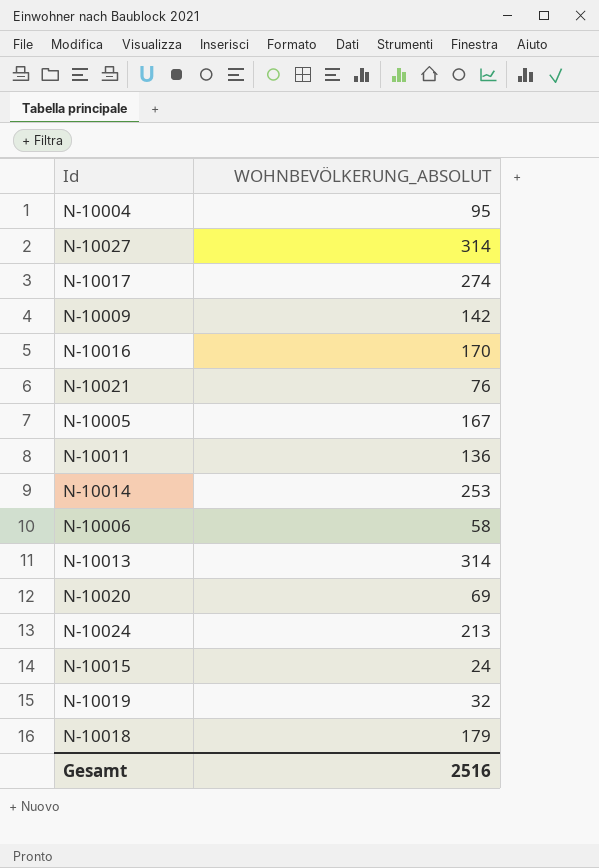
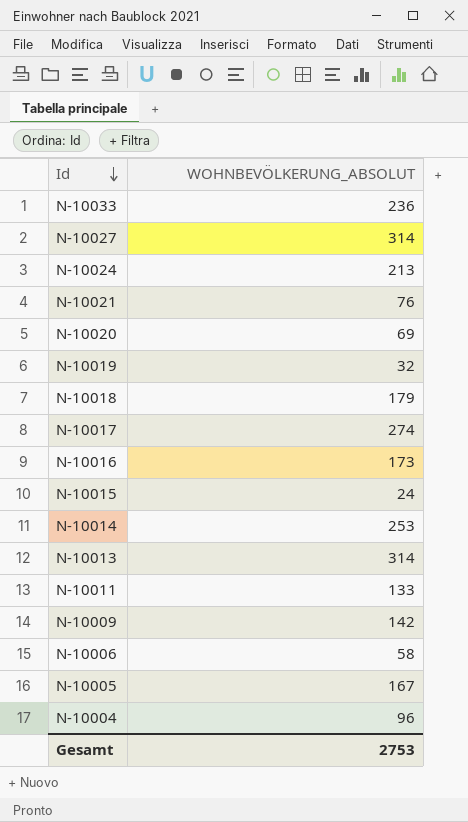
row order: none -> Id descending
row N-10033: none -> 236
N-10016 | WOHNBEVÖLKERUNG_ABSOLUT: 170 -> 173
N-10011 | WOHNBEVÖLKERUNG_ABSOLUT: 136 -> 133
N-10004 | WOHNBEVÖLKERUNG_ABSOLUT: 95 -> 96
Gesamt | WOHNBEVÖLKERUNG_ABSOLUT: 2516 -> 2753

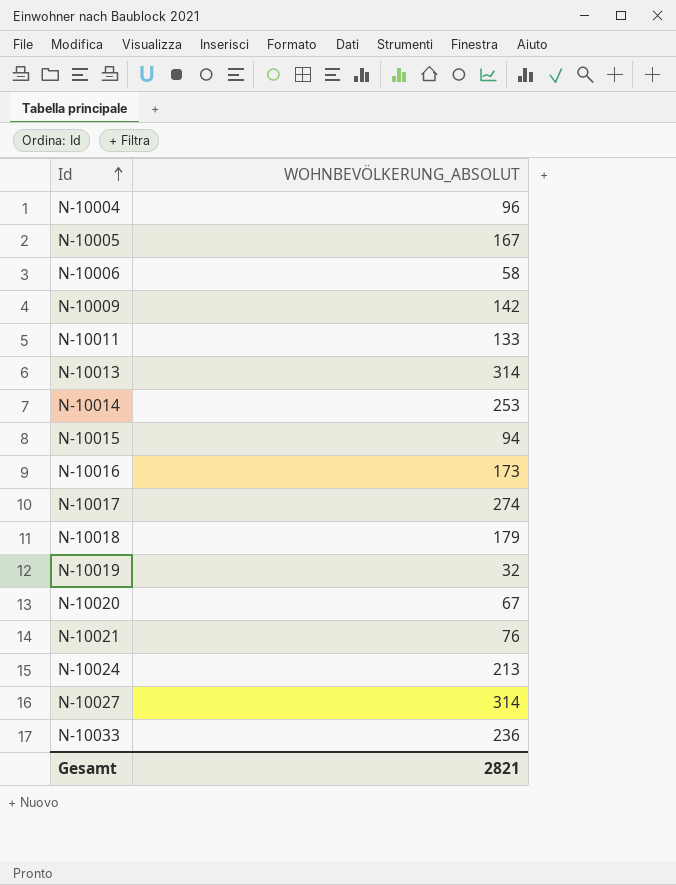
row order: Id descending -> Id ascending
N-10015 | WOHNBEVÖLKERUNG_ABSOLUT: 24 -> 94
N-10020 | WOHNBEVÖLKERUNG_ABSOLUT: 69 -> 67
Gesamt | WOHNBEVÖLKERUNG_ABSOLUT: 2753 -> 2821

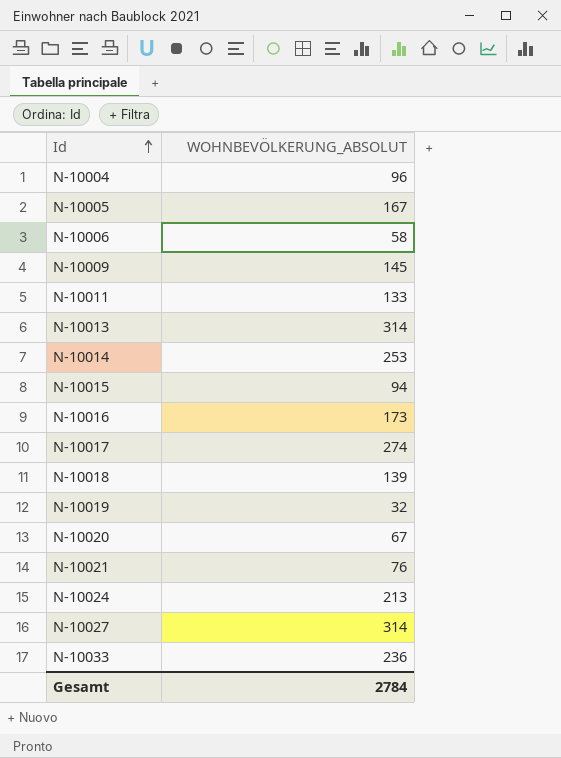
N-10009 | WOHNBEVÖLKERUNG_ABSOLUT: 142 -> 145
N-10018 | WOHNBEVÖLKERUNG_ABSOLUT: 179 -> 139
Gesamt | WOHNBEVÖLKERUNG_ABSOLUT: 2821 -> 2784

